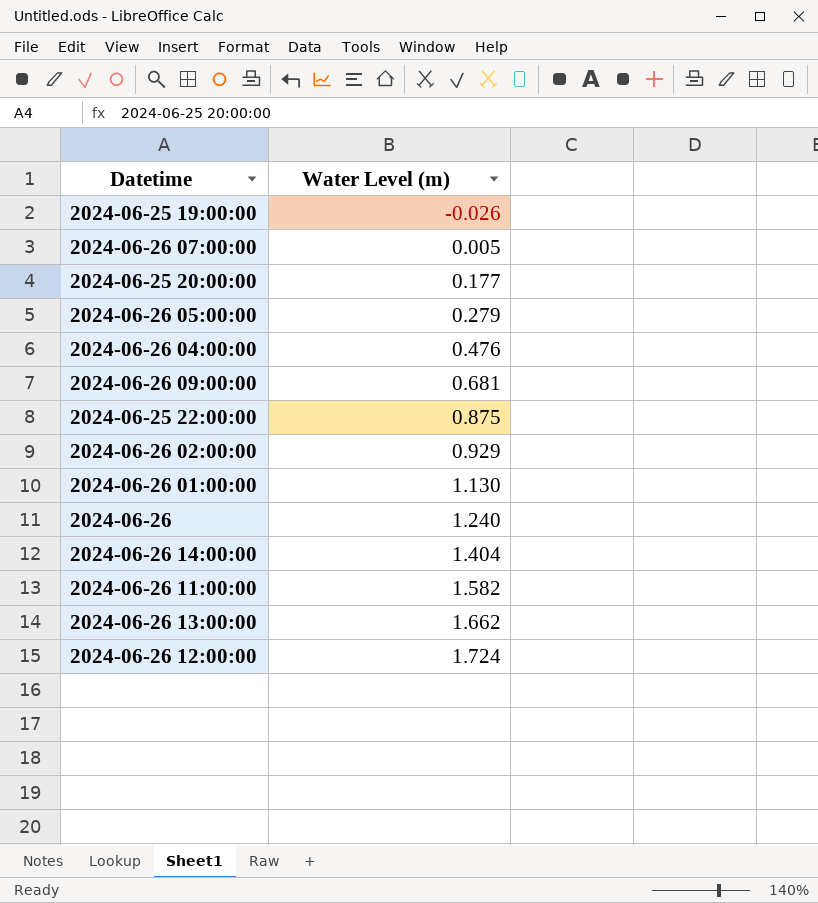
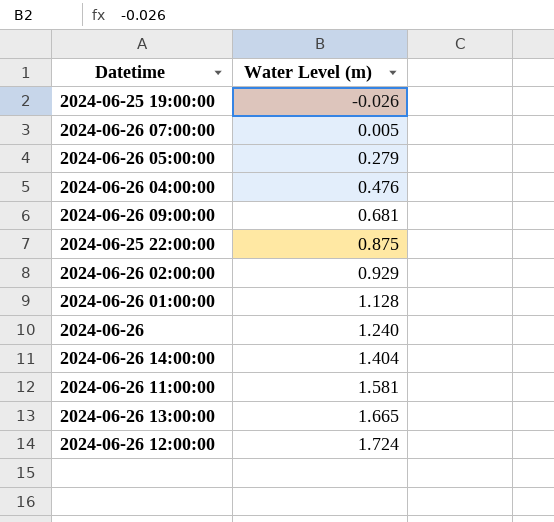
row 2024-06-25 20:00:00: 0.177 -> none
2024-06-26 01:00:00 | Water Level (m): 1.130 -> 1.128
2024-06-26 11:00:00 | Water Level (m): 1.582 -> 1.581
2024-06-26 13:00:00 | Water Level (m): 1.662 -> 1.665

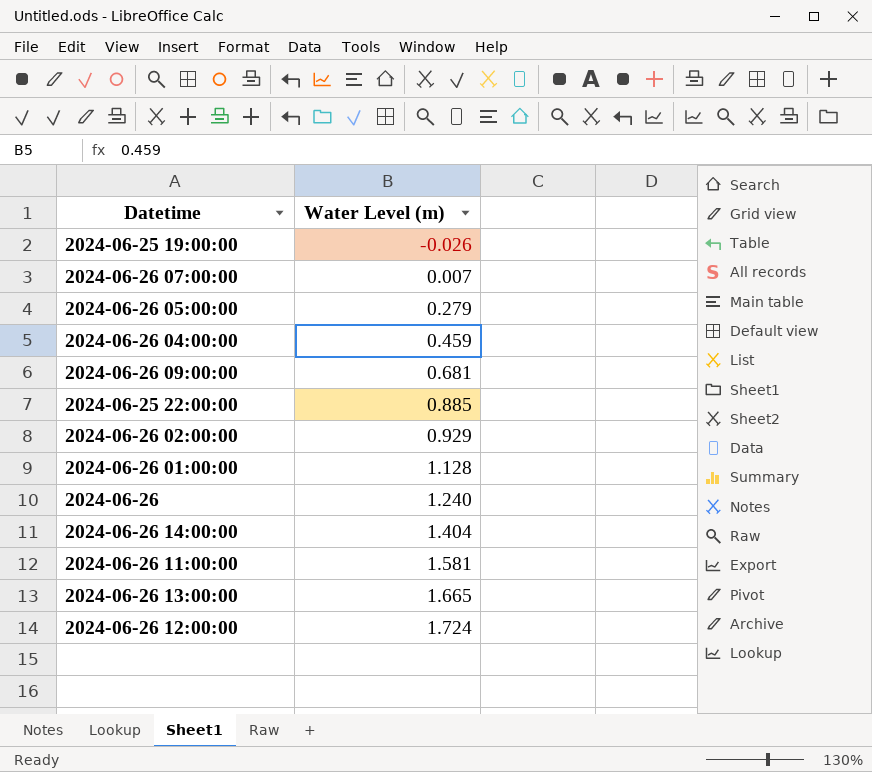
2024-06-26 07:00:00 | Water Level (m): 0.005 -> 0.007
2024-06-26 04:00:00 | Water Level (m): 0.476 -> 0.459
2024-06-25 22:00:00 | Water Level (m): 0.875 -> 0.885

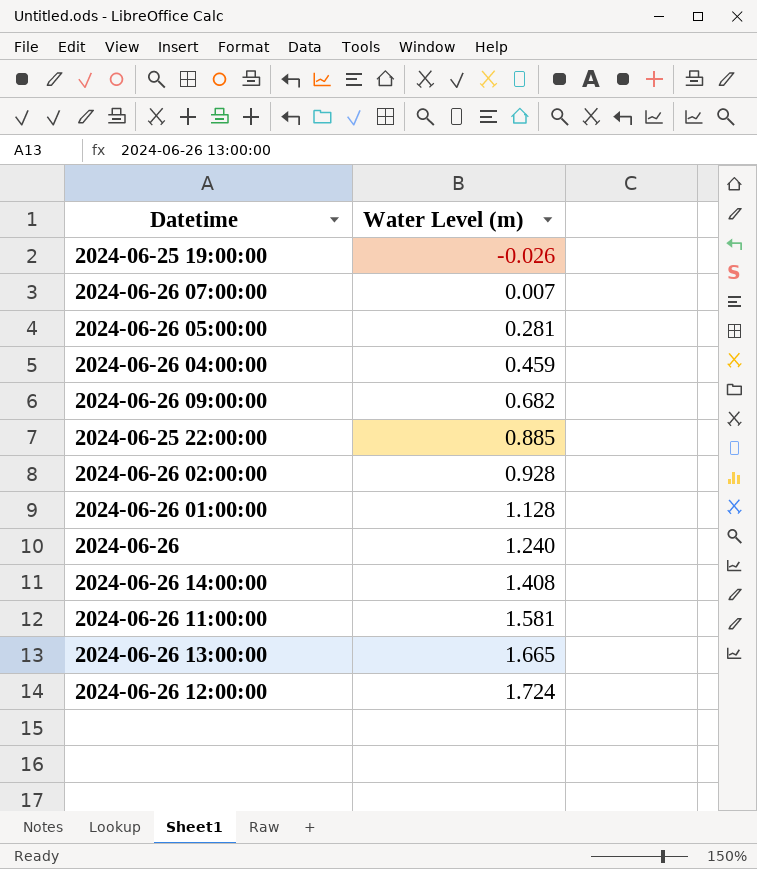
2024-06-26 05:00:00 | Water Level (m): 0.279 -> 0.281
2024-06-26 09:00:00 | Water Level (m): 0.681 -> 0.682
2024-06-26 02:00:00 | Water Level (m): 0.929 -> 0.928
2024-06-26 14:00:00 | Water Level (m): 1.404 -> 1.408

